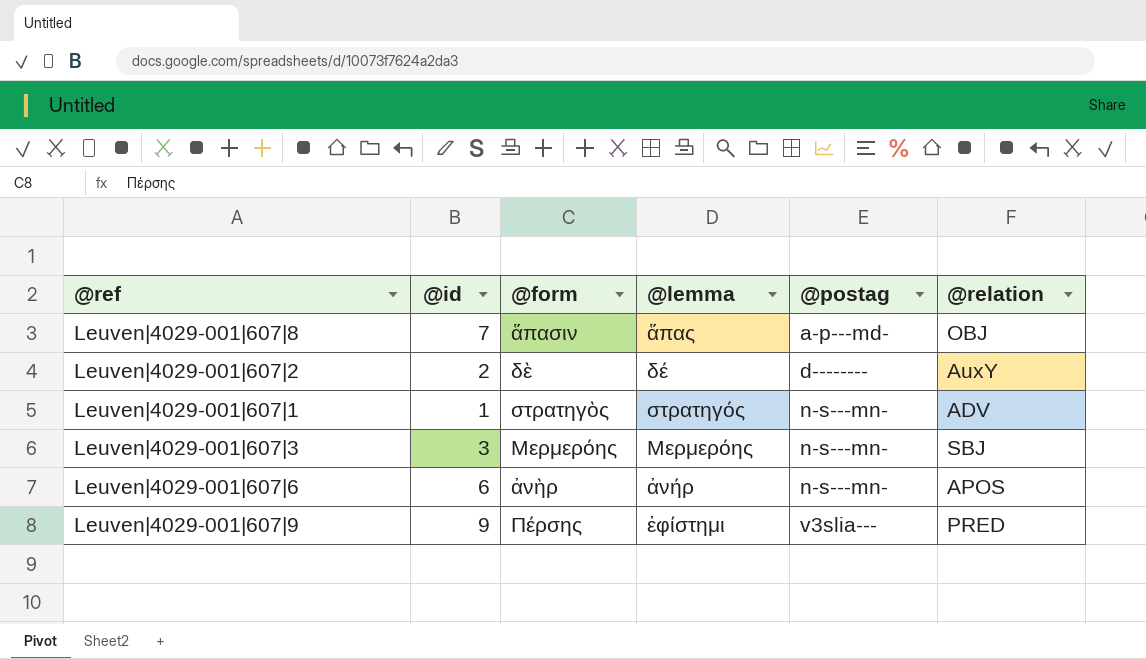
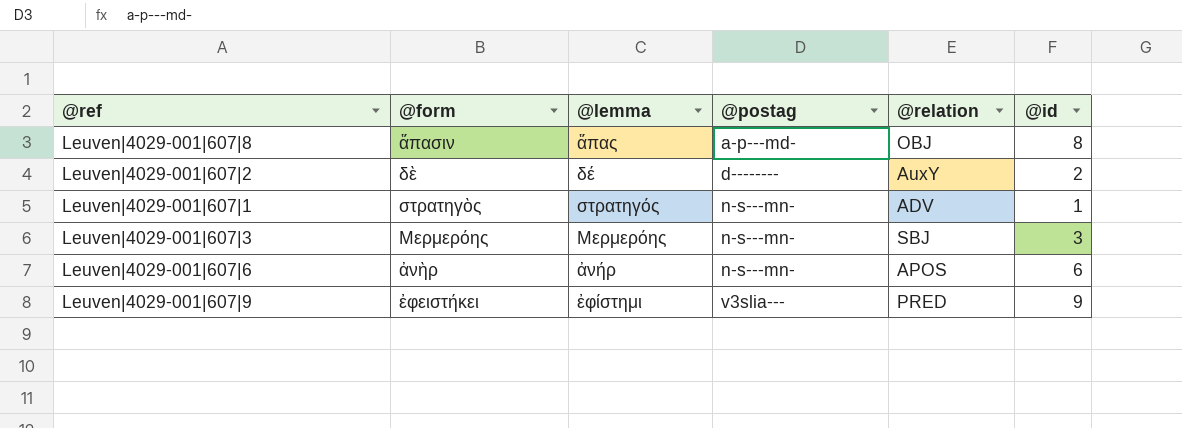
column @id | position: 2 -> 6
Leuven|4029-001|607|8 | @id: 7 -> 8
Leuven|4029-001|607|9 | @form: Πέρσης -> ἐφειστήκει

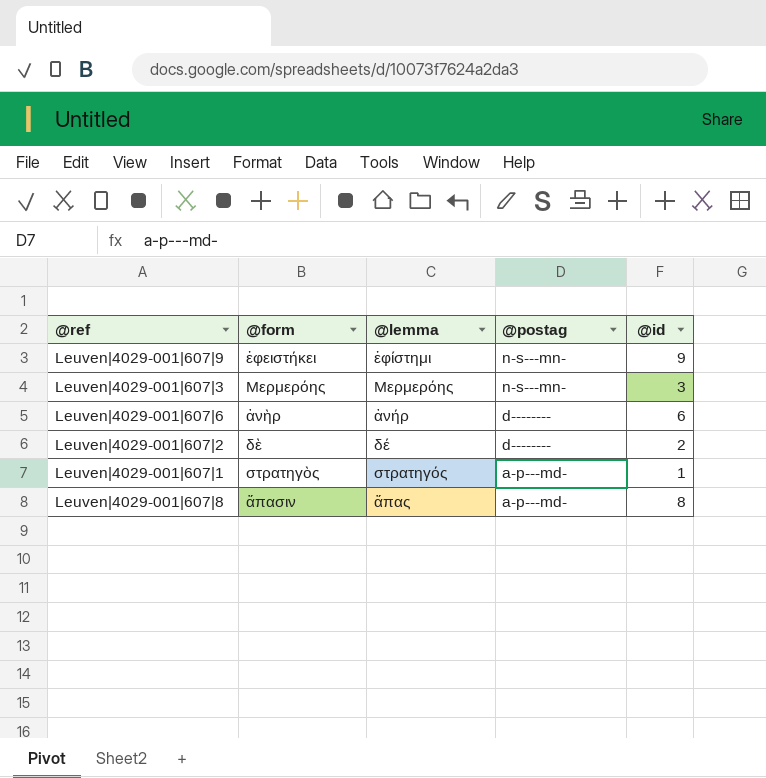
row order: @postag ascending -> @postag descending
column @relation | position: 5 -> none
Leuven|4029-001|607|9 | @postag: v3slia--- -> n-s---mn-
Leuven|4029-001|607|6 | @postag: n-s---mn- -> d--------
Leuven|4029-001|607|1 | @postag: n-s---mn- -> a-p---md-

